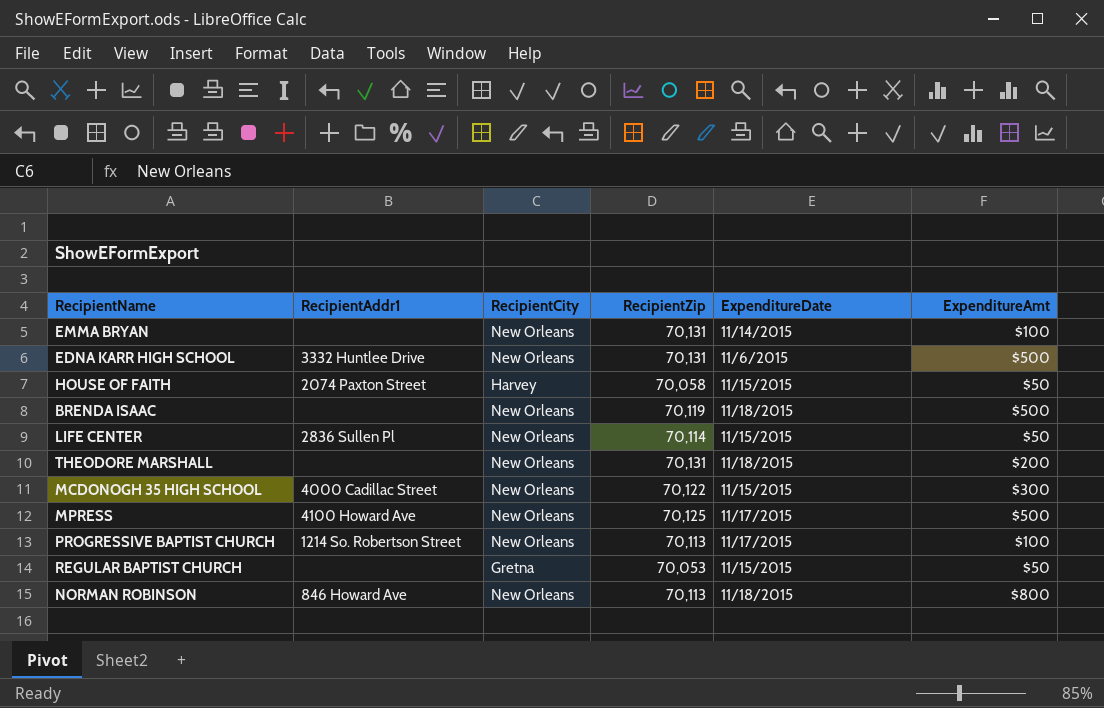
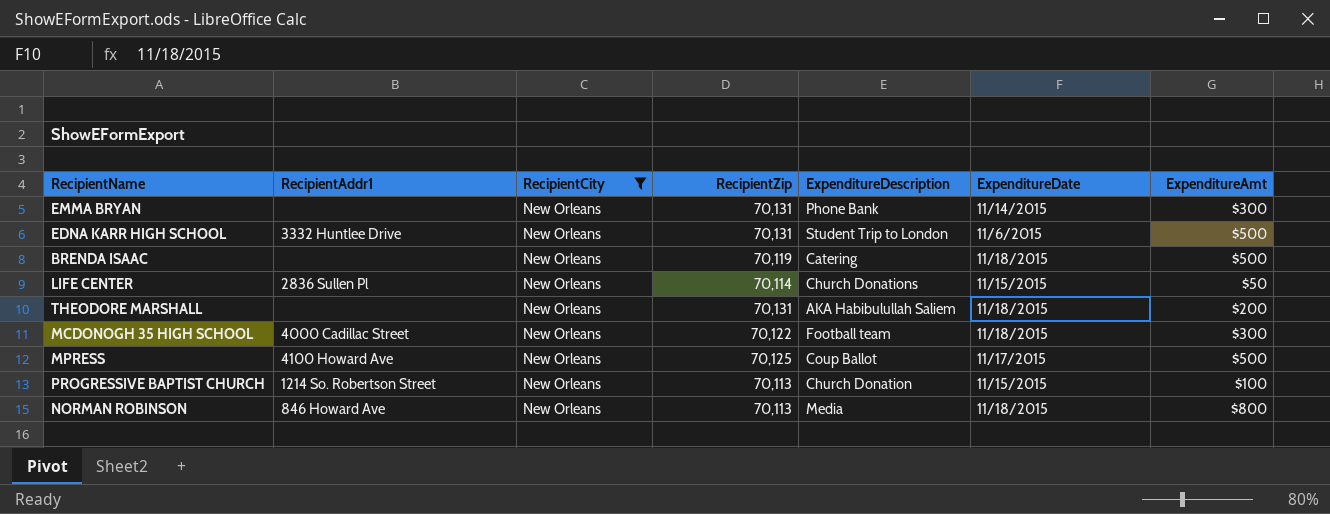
filter: none -> RecipientCity = New Orleans
column ExpenditureDescription | position: none -> 5
EMMA BRYAN | ExpenditureAmt: $100 -> $300
MCDONOGH 35 HIGH SCHOOL | ExpenditureDate: 11/15/2015 -> 11/18/2015
PROGRESSIVE BAPTIST CHURCH | ExpenditureDate: 11/17/2015 -> 11/15/2015

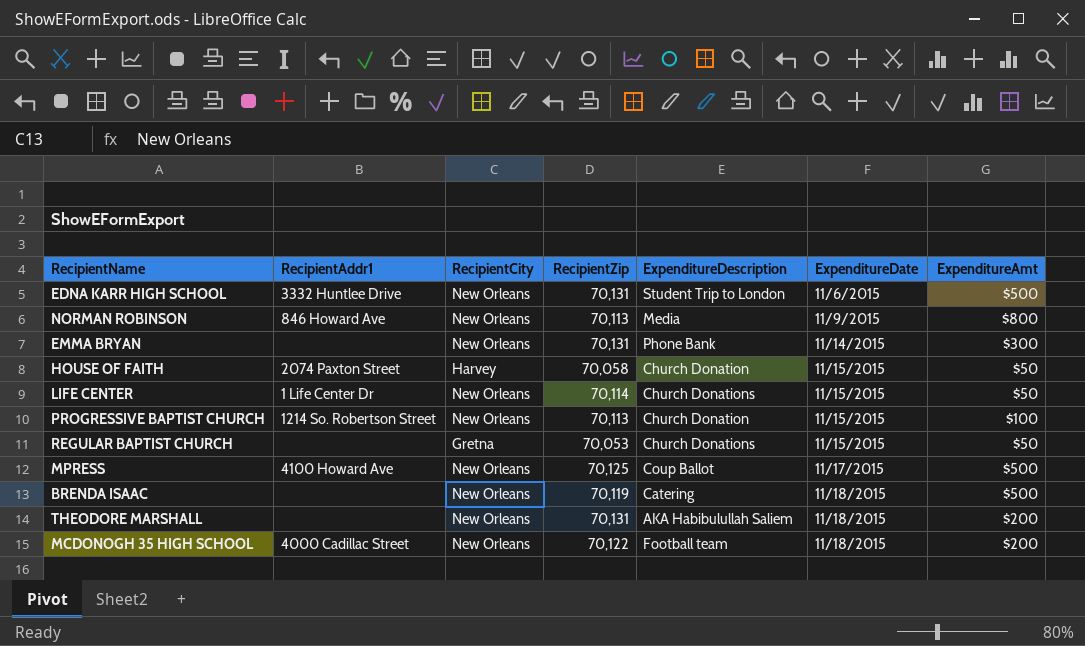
filter: RecipientCity = New Orleans -> none
row order: none -> ExpenditureDate ascending
NORMAN ROBINSON | ExpenditureDate: 11/18/2015 -> 11/9/2015
LIFE CENTER | RecipientAddr1: 2836 Sullen Pl -> 1 Life Center Dr
MCDONOGH 35 HIGH SCHOOL | ExpenditureAmt: $300 -> $200

